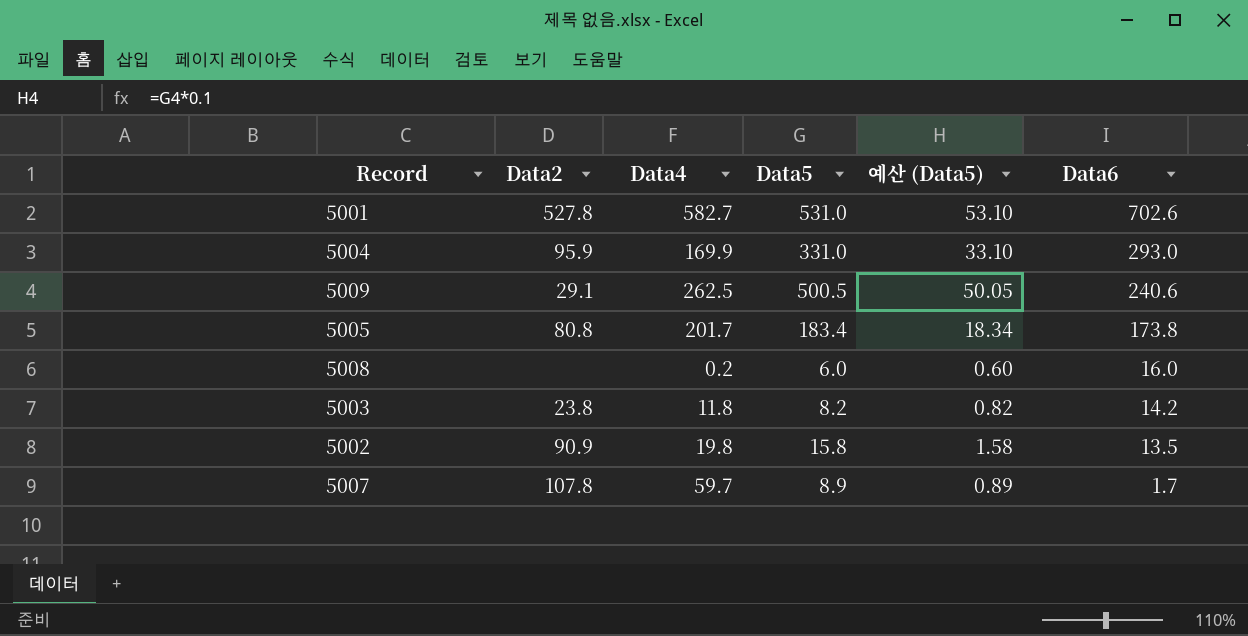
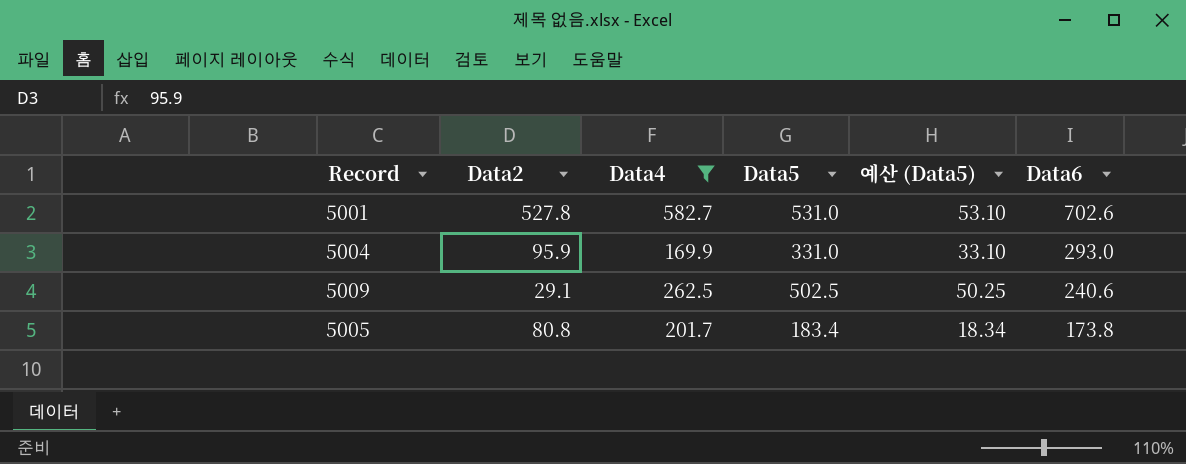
filter: none -> Data4 >= 169.9
5009 | Data5: 500.5 -> 502.5
5009 | 예산 (Data5): 50.05 -> 50.25

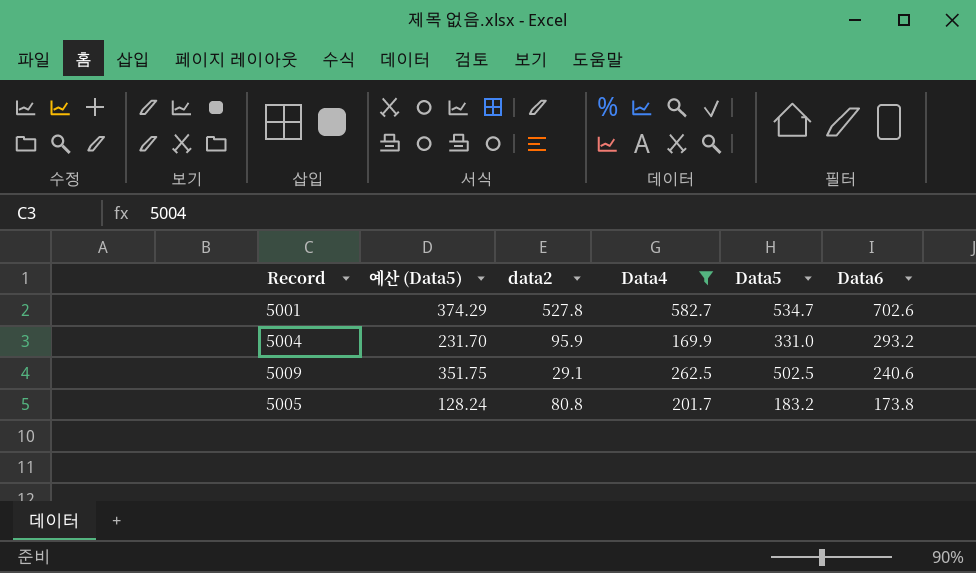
column 예산 (Data5) | formula: [Data5] * 0.1 -> [Data5] * 0.7
column 예산 (Data5) | position: 5 -> 2
column name: Data2 -> data2
5001 | Data5: 531.0 -> 534.7
5004 | Data6: 293.0 -> 293.2
5005 | Data5: 183.4 -> 183.2

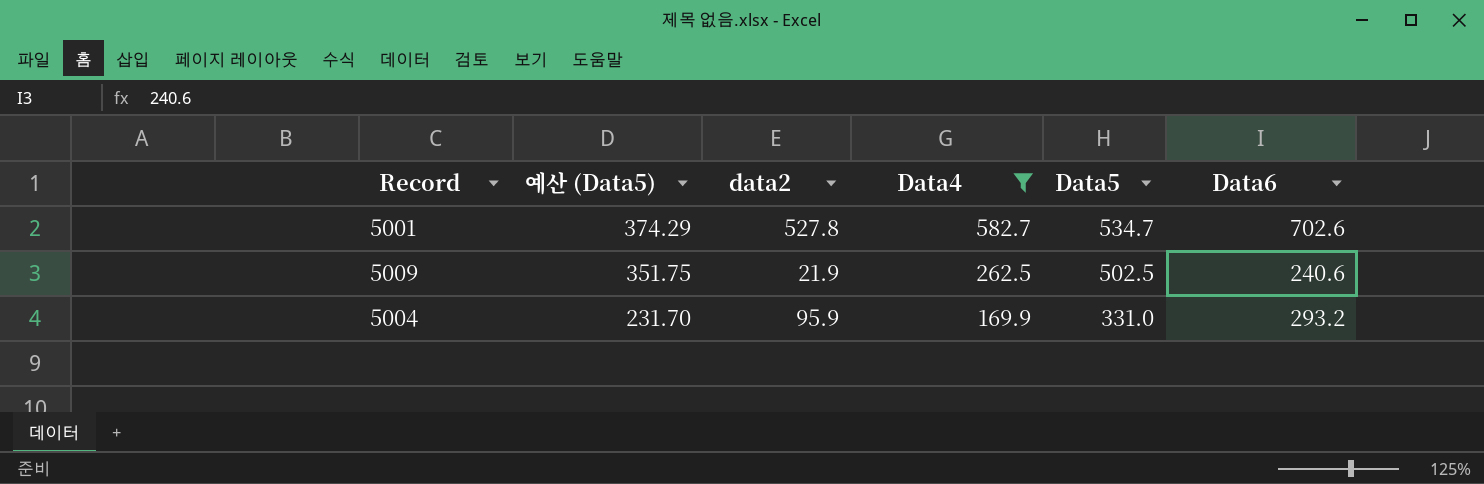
row order: Data6 descending -> 예산 (Data5) descending
row 5005: 128.24 | 80.8 | 201.7 | 183.2 | 173.8 -> none
5009 | data2: 29.1 -> 21.9

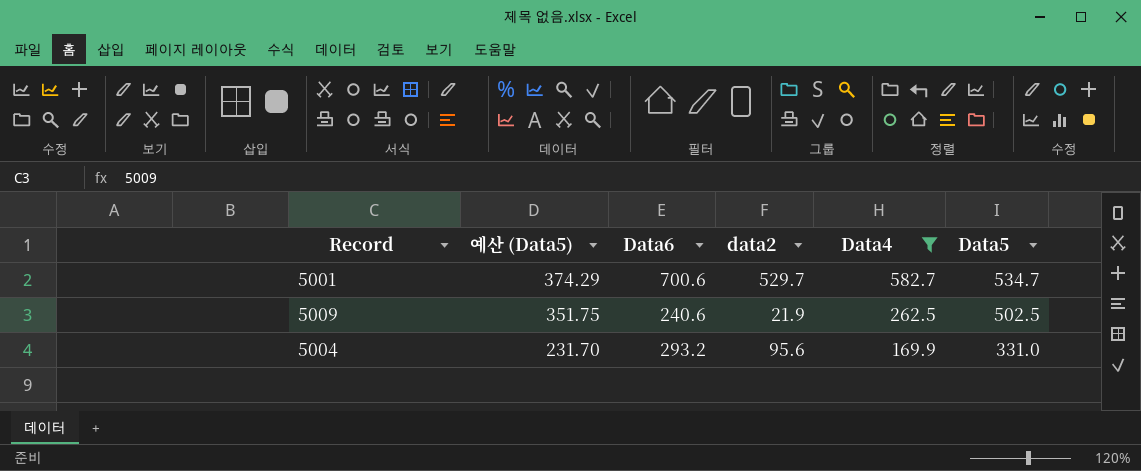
column Data6 | position: 6 -> 3
5001 | Data6: 702.6 -> 700.6
5001 | data2: 527.8 -> 529.7
5004 | data2: 95.9 -> 95.6

